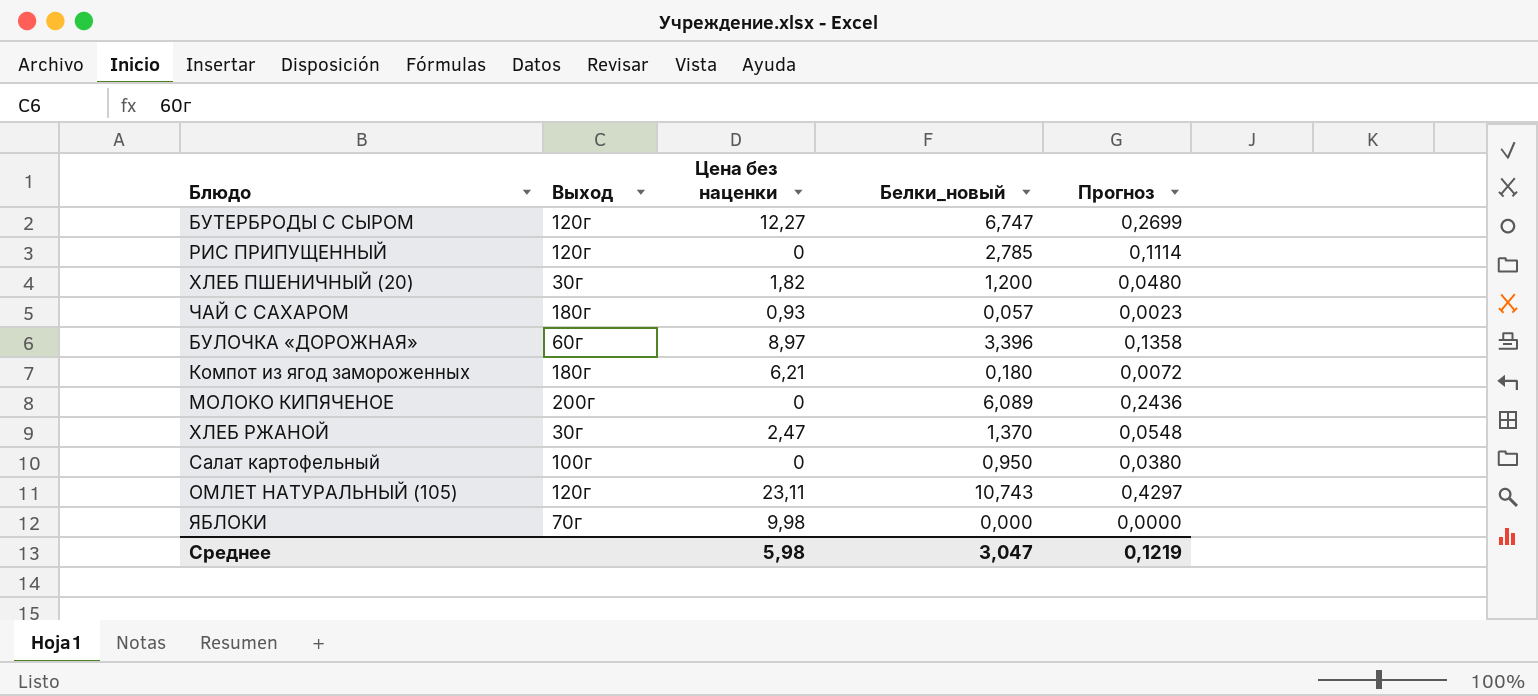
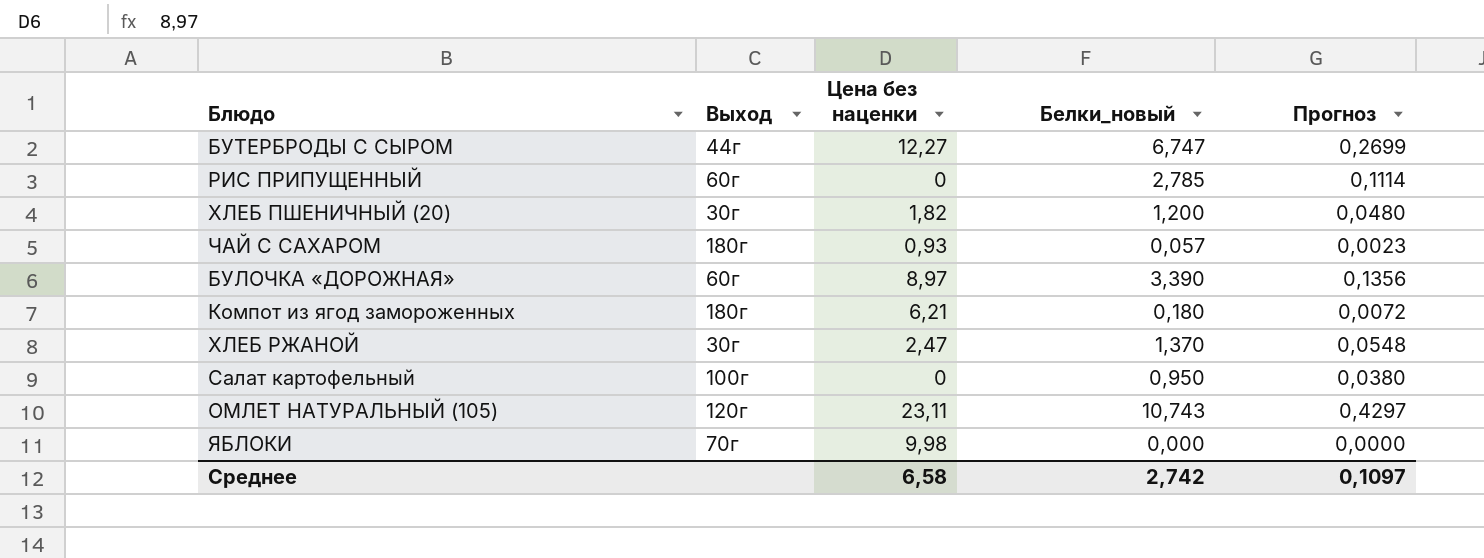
row МОЛОКО КИПЯЧЕНОЕ: 200г | 0 | 6,089 | 0,2436 -> none
БУТЕРБРОДЫ С СЫРОМ | Выход: 120г -> 44г
РИС ПРИПУЩЕННЫЙ | Выход: 120г -> 60г
БУЛОЧКА «ДОРОЖНАЯ» | Белки_новый: 3,396 -> 3,390
БУЛОЧКА «ДОРОЖНАЯ» | Прогноз: 0,1358 -> 0,1356
Среднее | Цена без наценки: 5,98 -> 6,58
Среднее | Белки_новый: 3,047 -> 2,742
Среднее | Прогноз: 0,1219 -> 0,1097

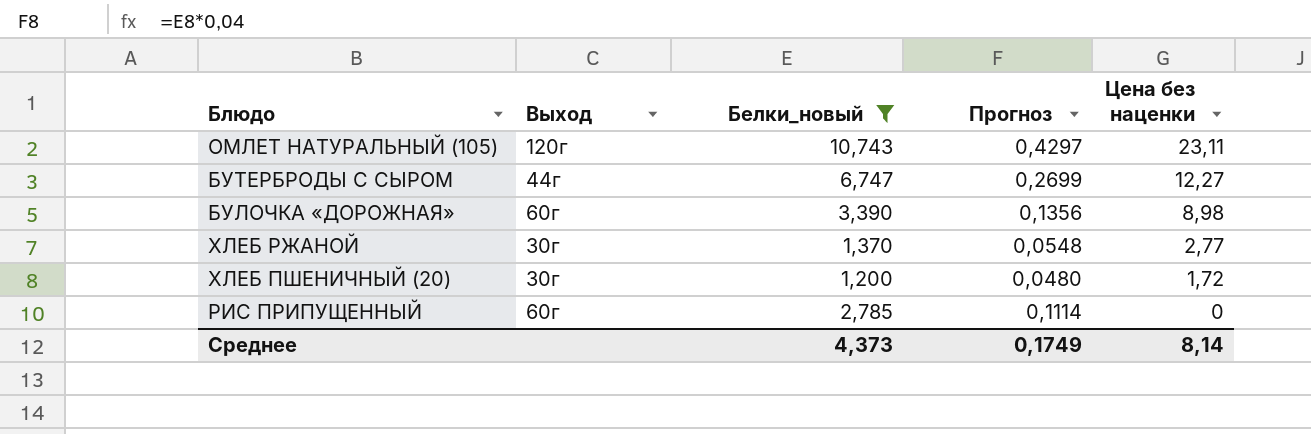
filter: none -> Белки_новый >= 1,200
row order: none -> Цена без наценки descending
column Цена без наценки | position: 3 -> 5
БУЛОЧКА «ДОРОЖНАЯ» | Цена без наценки: 8,97 -> 8,98
ХЛЕБ РЖАНОЙ | Цена без наценки: 2,47 -> 2,77
ХЛЕБ ПШЕНИЧНЫЙ (20) | Цена без наценки: 1,82 -> 1,72
Среднее | Белки_новый: 2,742 -> 4,373
Среднее | Прогноз: 0,1097 -> 0,1749
Среднее | Цена без наценки: 6,58 -> 8,14

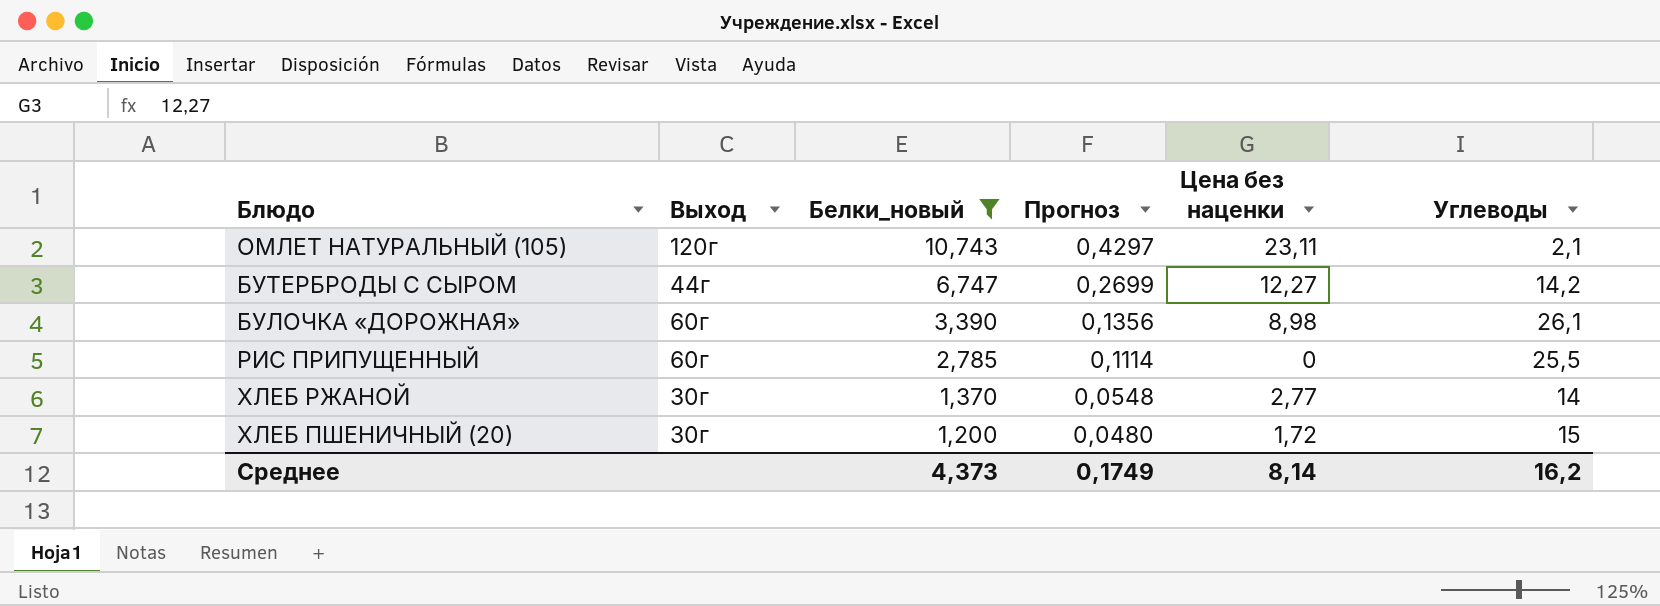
row order: Цена без наценки descending -> Белки_новый descending
column Углеводы | position: none -> 6

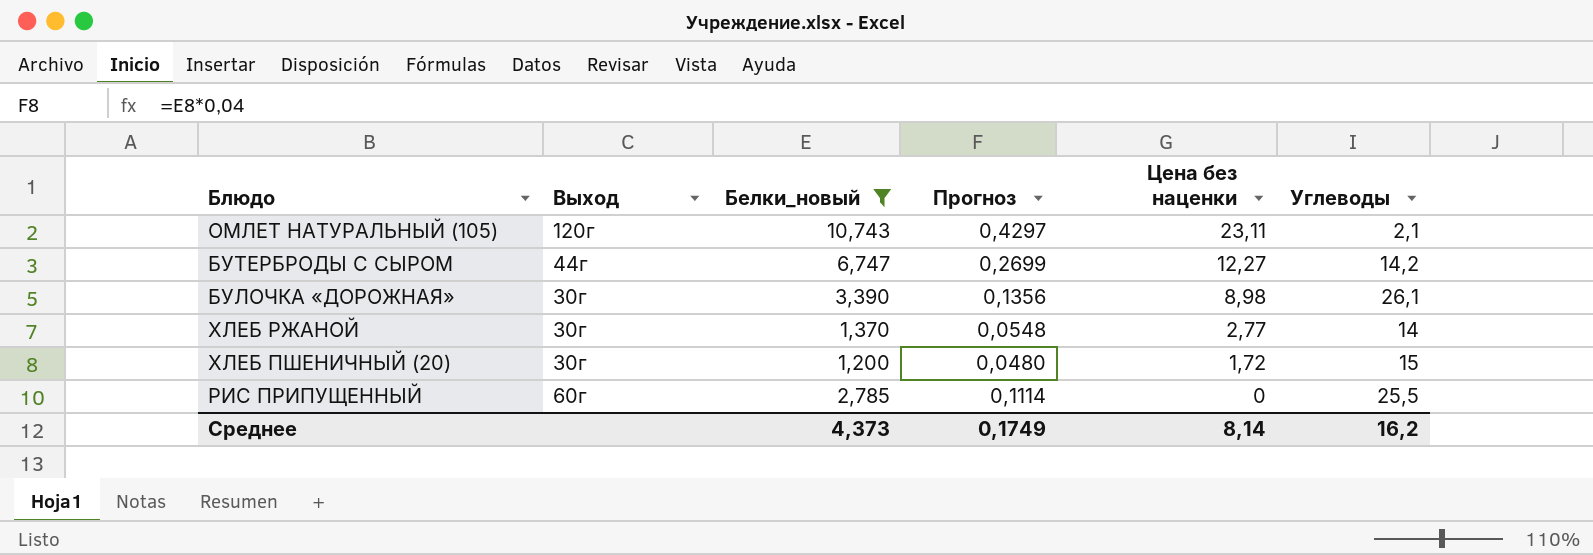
row order: Белки_новый descending -> Цена без наценки descending
БУЛОЧКА «ДОРОЖНАЯ» | Выход: 60г -> 30г

